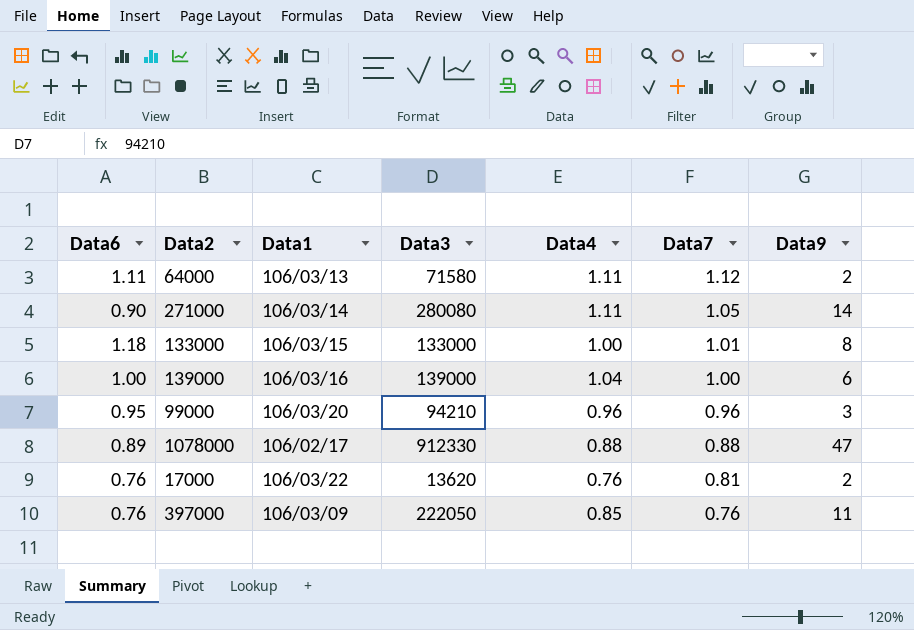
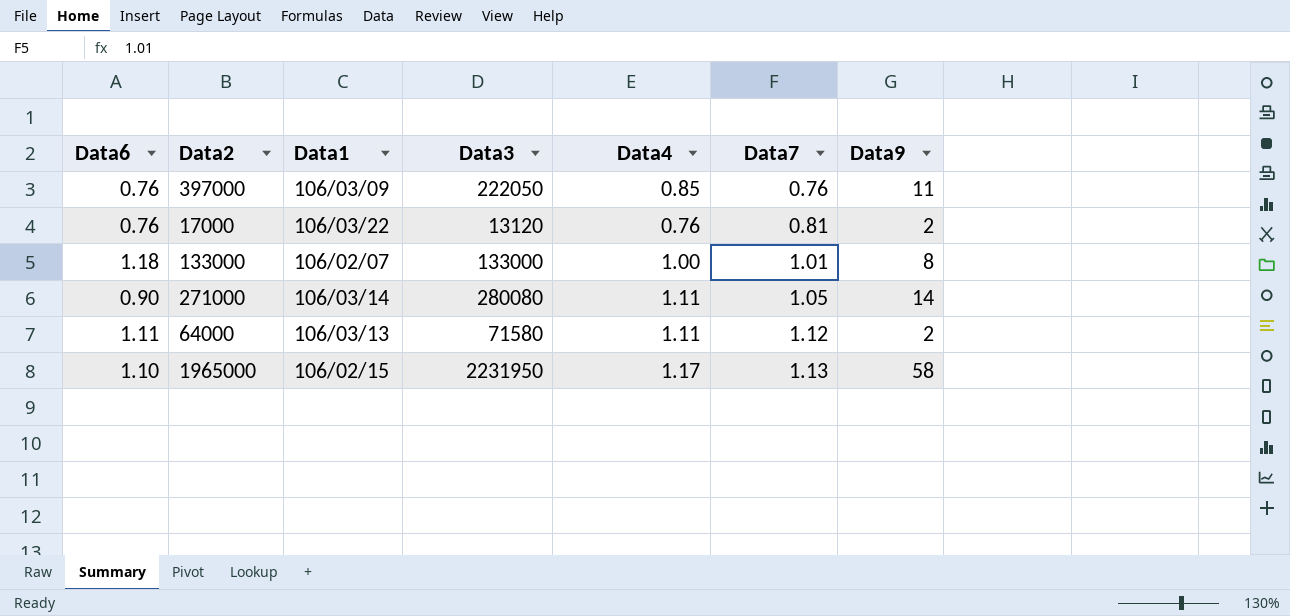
row order: Data7 descending -> Data7 ascending
row 139000: 1.00 | 106/03/16 | 139000 | 1.04 | 1.00 | 6 -> none
row 99000: 0.95 | 106/03/20 | 94210 | 0.96 | 0.96 | 3 -> none
row 1078000: 0.89 | 106/02/17 | 912330 | 0.88 | 0.88 | 47 -> none
17000 | Data3: 13620 -> 13120
133000 | Data1: 106/03/15 -> 106/02/07
row 1965000: none -> 1.10 | 106/02/15 | 2231950 | 1.17 | 1.13 | 58

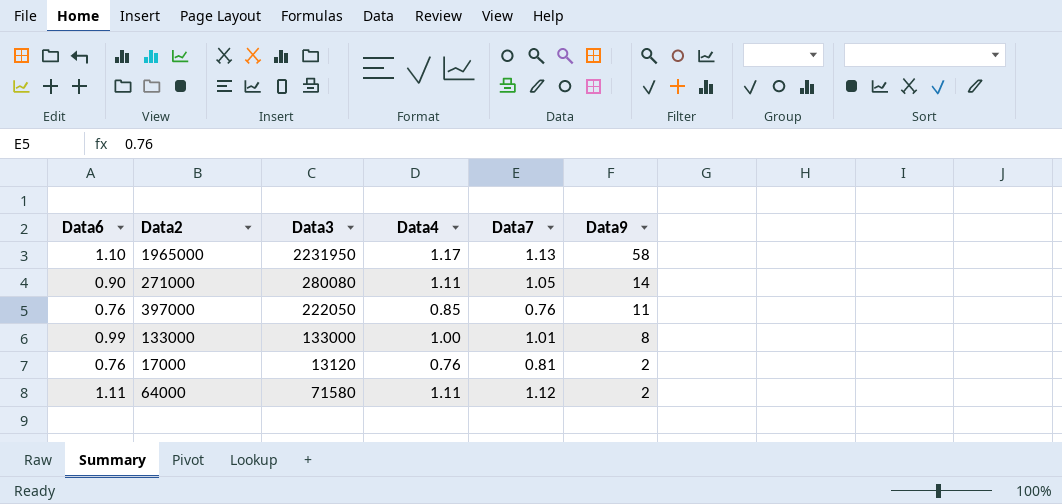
row order: Data7 ascending -> Data9 descending
column Data1 | position: 3 -> none
133000 | Data6: 1.18 -> 0.99

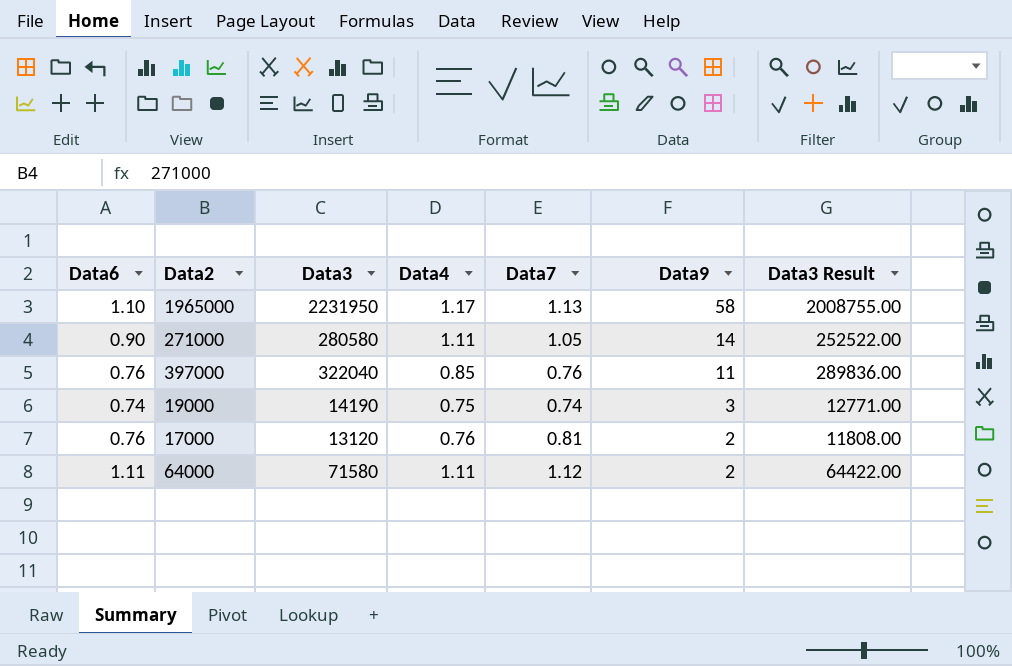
column Data3 Result | formula: none -> [Data3] * 0.9
row 133000: 0.99 | 133000 | 1.00 | 1.01 | 8 -> none
271000 | Data3: 280080 -> 280580
397000 | Data3: 222050 -> 322040
row 19000: none -> 0.74 | 14190 | 0.75 | 0.74 | 3 | 12771.00

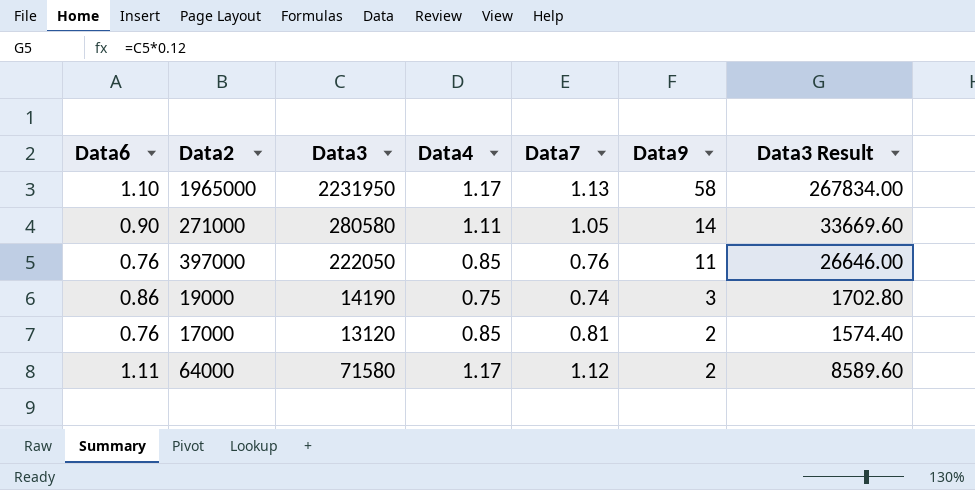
column Data3 Result | formula: [Data3] * 0.9 -> [Data3] * 0.12
397000 | Data3: 322040 -> 222050
19000 | Data6: 0.74 -> 0.86
17000 | Data4: 0.76 -> 0.85
64000 | Data4: 1.11 -> 1.17

